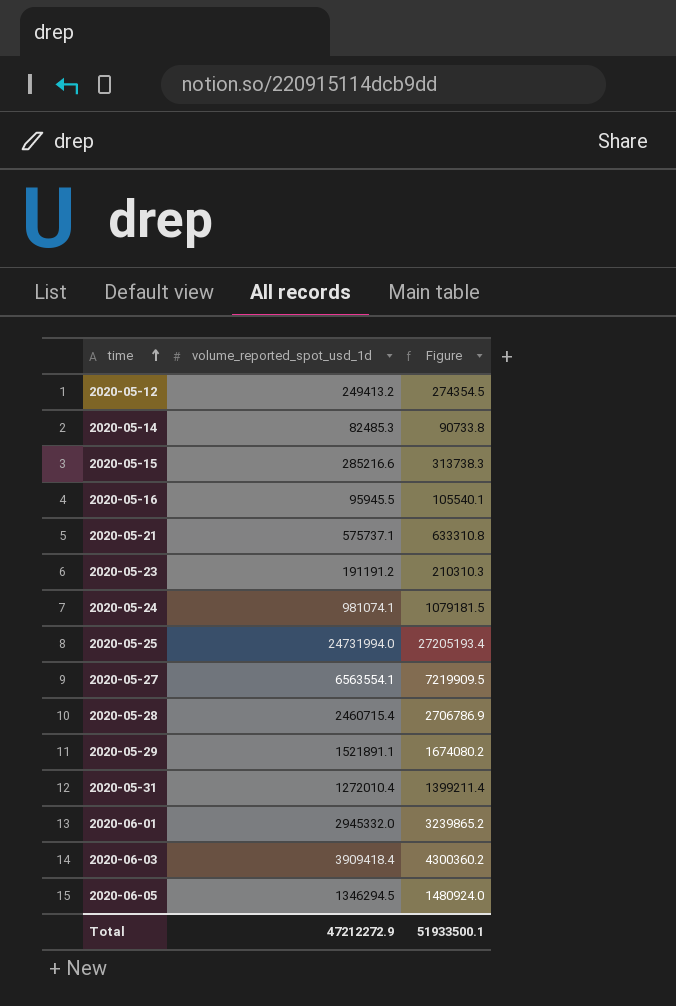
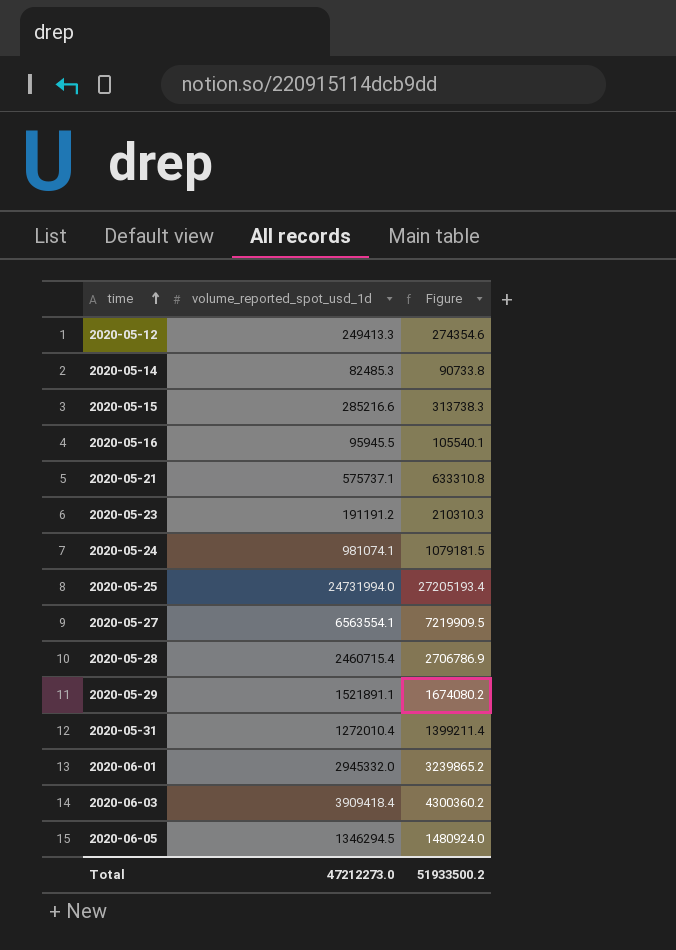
2020-05-12 | volume_reported_spot_usd_1d: 249413.2 -> 249413.3
2020-05-12 | Figure: 274354.5 -> 274354.6
Total | volume_reported_spot_usd_1d: 47212272.9 -> 47212273.0
Total | Figure: 51933500.1 -> 51933500.2

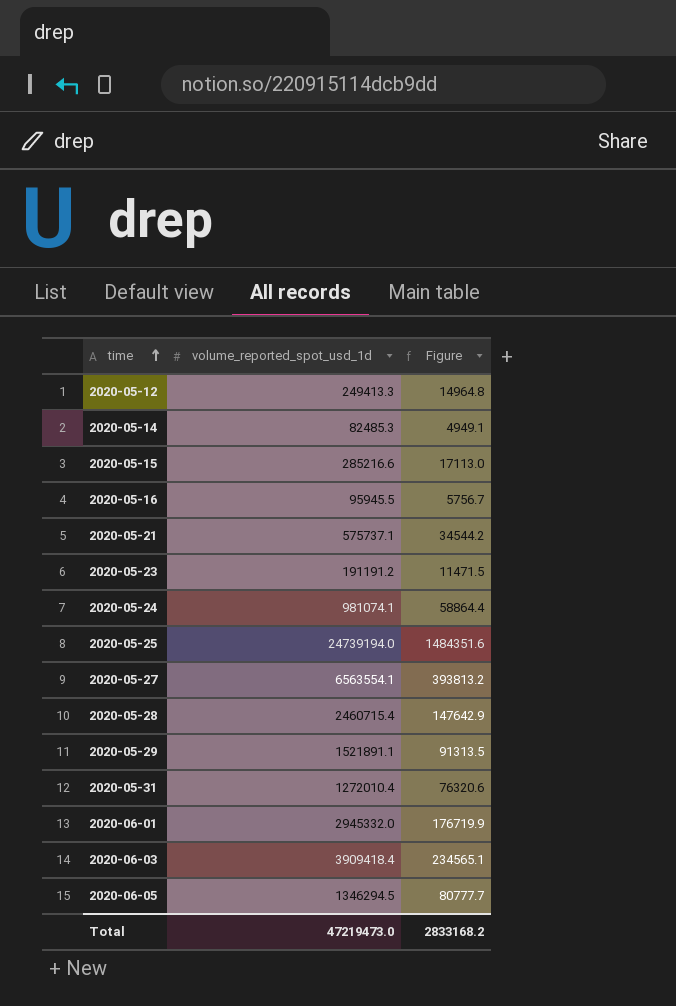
column Figure | formula: [volume_reported_spot_usd_1d] * 1.1 -> [volume_reported_spot_usd_1d] * 0.06
2020-05-25 | volume_reported_spot_usd_1d: 24731994.0 -> 24739194.0
Total | volume_reported_spot_usd_1d: 47212273.0 -> 47219473.0
Total | Figure: 51933500.2 -> 2833168.2

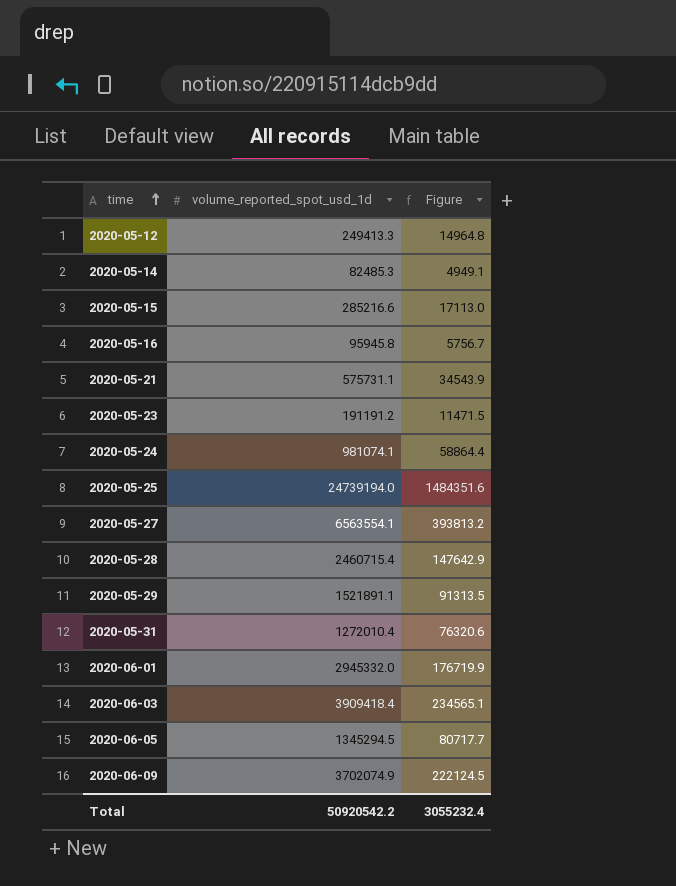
2020-05-16 | volume_reported_spot_usd_1d: 95945.5 -> 95945.8
2020-05-21 | volume_reported_spot_usd_1d: 575737.1 -> 575731.1
2020-05-21 | Figure: 34544.2 -> 34543.9
2020-06-05 | volume_reported_spot_usd_1d: 1346294.5 -> 1345294.5
2020-06-05 | Figure: 80777.7 -> 80717.7
row 2020-06-09: none -> 3702074.9 | 222124.5
Total | volume_reported_spot_usd_1d: 47219473.0 -> 50920542.2
Total | Figure: 2833168.2 -> 3055232.4

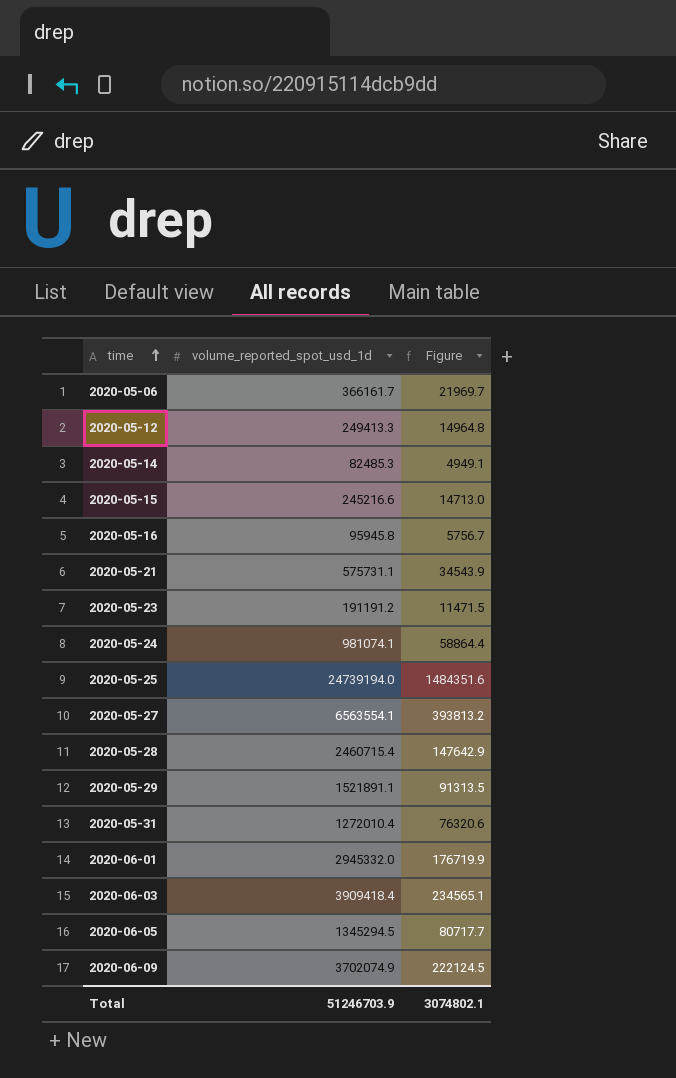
row 2020-05-06: none -> 366161.7 | 21969.7
2020-05-15 | volume_reported_spot_usd_1d: 285216.6 -> 245216.6
2020-05-15 | Figure: 17113.0 -> 14713.0
Total | volume_reported_spot_usd_1d: 50920542.2 -> 51246703.9
Total | Figure: 3055232.4 -> 3074802.1

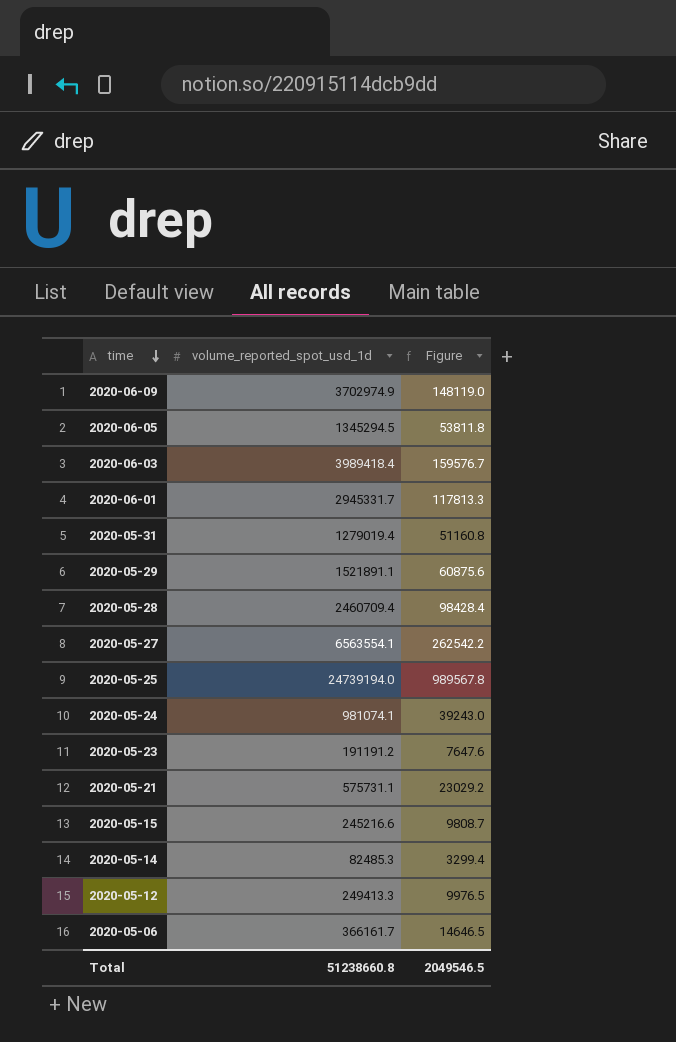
row order: time ascending -> time descending
column Figure | formula: [volume_reported_spot_usd_1d] * 0.06 -> [volume_reported_spot_usd_1d] * 0.04
row 2020-05-16: 95945.8 | 5756.7 -> none
2020-06-09 | volume_reported_spot_usd_1d: 3702074.9 -> 3702974.9
2020-06-03 | volume_reported_spot_usd_1d: 3909418.4 -> 3989418.4
2020-06-01 | volume_reported_spot_usd_1d: 2945332.0 -> 2945331.7
2020-05-31 | volume_reported_spot_usd_1d: 1272010.4 -> 1279019.4
2020-05-28 | volume_reported_spot_usd_1d: 2460715.4 -> 2460709.4
Total | volume_reported_spot_usd_1d: 51246703.9 -> 51238660.8
Total | Figure: 3074802.1 -> 2049546.5

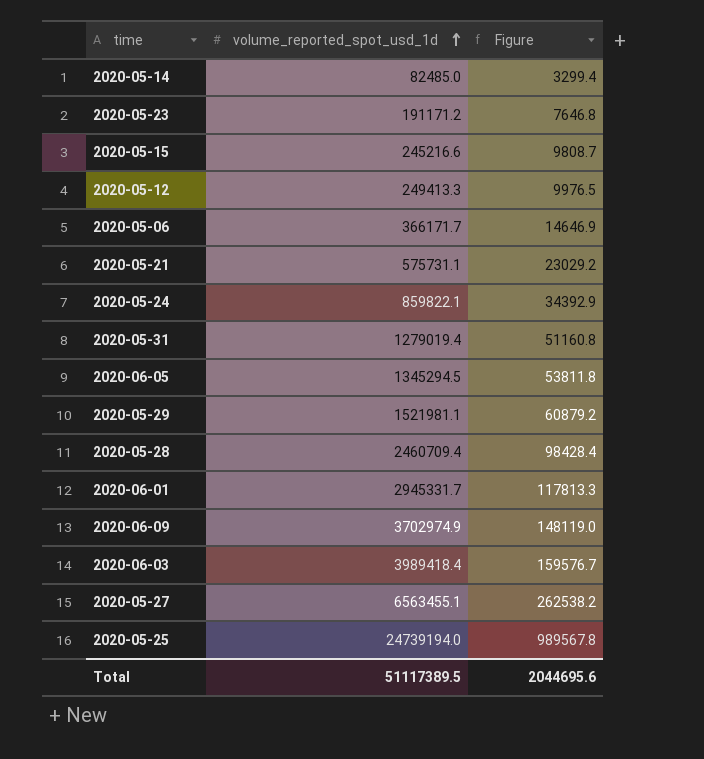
row order: time descending -> volume_reported_spot_usd_1d ascending
2020-05-14 | volume_reported_spot_usd_1d: 82485.3 -> 82485.0
2020-05-23 | volume_reported_spot_usd_1d: 191191.2 -> 191171.2
2020-05-23 | Figure: 7647.6 -> 7646.8
2020-05-06 | volume_reported_spot_usd_1d: 366161.7 -> 366171.7
2020-05-06 | Figure: 14646.5 -> 14646.9
2020-05-24 | volume_reported_spot_usd_1d: 981074.1 -> 859822.1
2020-05-24 | Figure: 39243.0 -> 34392.9
2020-05-29 | volume_reported_spot_usd_1d: 1521891.1 -> 1521981.1
2020-05-29 | Figure: 60875.6 -> 60879.2
2020-05-27 | volume_reported_spot_usd_1d: 6563554.1 -> 6563455.1
2020-05-27 | Figure: 262542.2 -> 262538.2
Total | volume_reported_spot_usd_1d: 51238660.8 -> 51117389.5
Total | Figure: 2049546.5 -> 2044695.6

